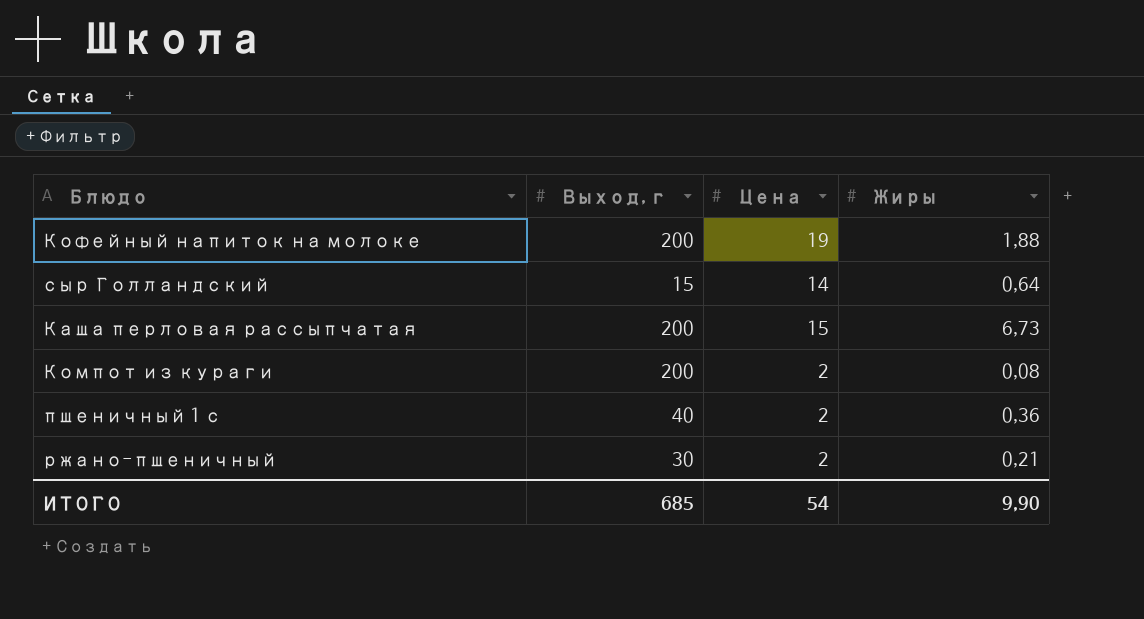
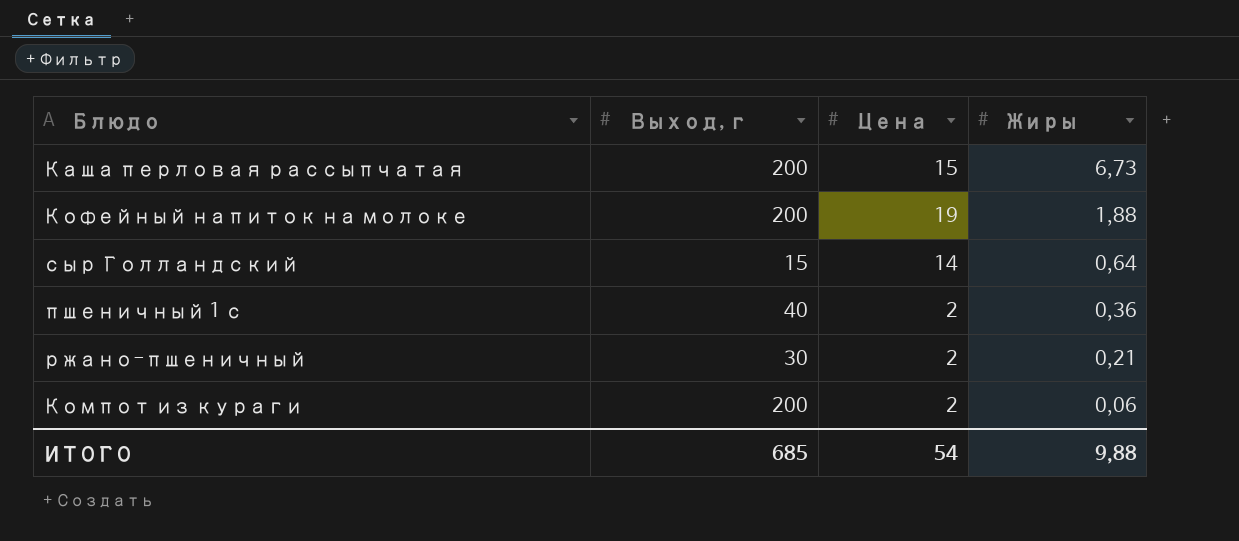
row order: none -> Жиры descending
Компот из кураги | Жиры: 0,08 -> 0,06
ИТОГО | Жиры: 9,90 -> 9,88

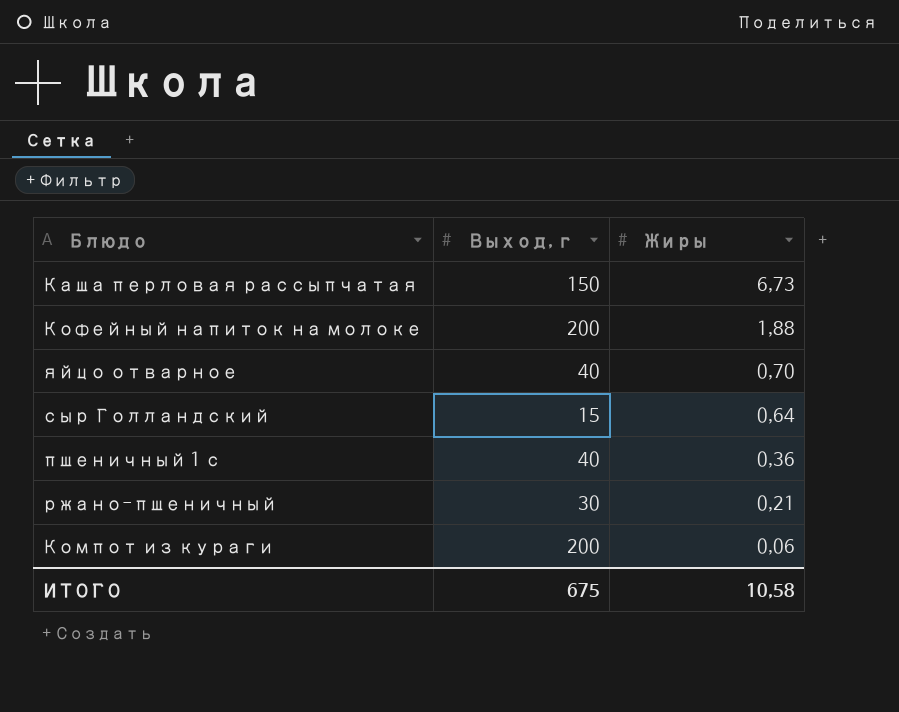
column Цена | position: 3 -> none
Каша перловая рассыпчатая | Выход, г: 200 -> 150
row яйцо отварное: none -> 40 | 0,70
ИТОГО | Выход, г: 685 -> 675
ИТОГО | Жиры: 9,88 -> 10,58

